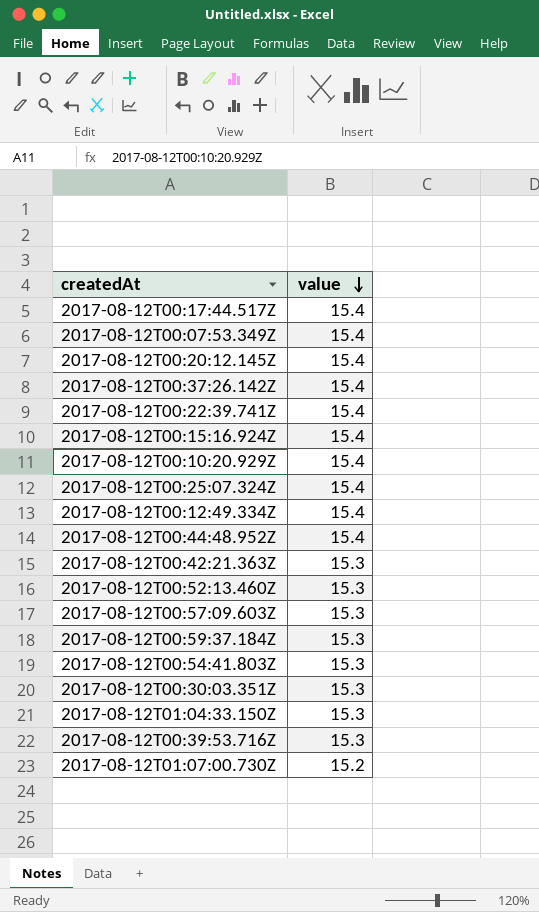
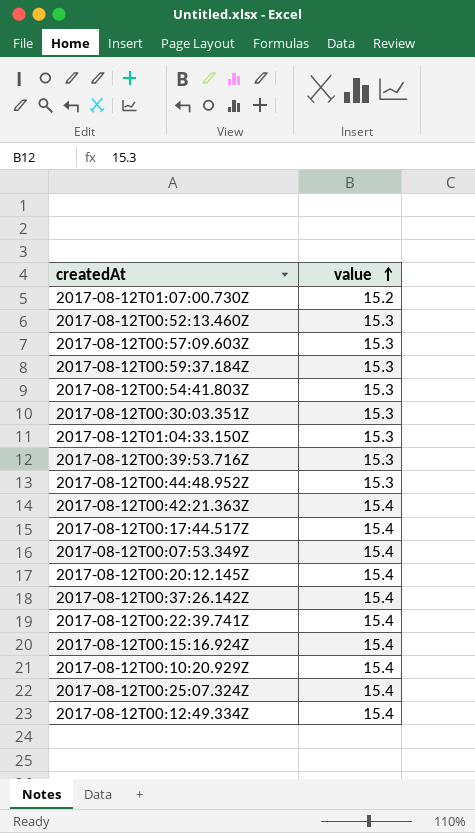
row order: value descending -> value ascending
2017-08-12T00:44:48.952Z | value: 15.4 -> 15.3
2017-08-12T00:42:21.363Z | value: 15.3 -> 15.4

